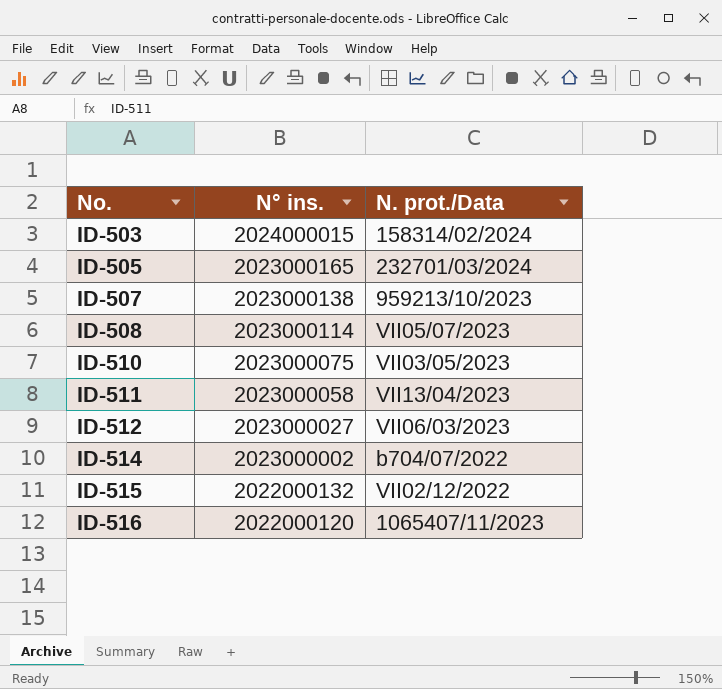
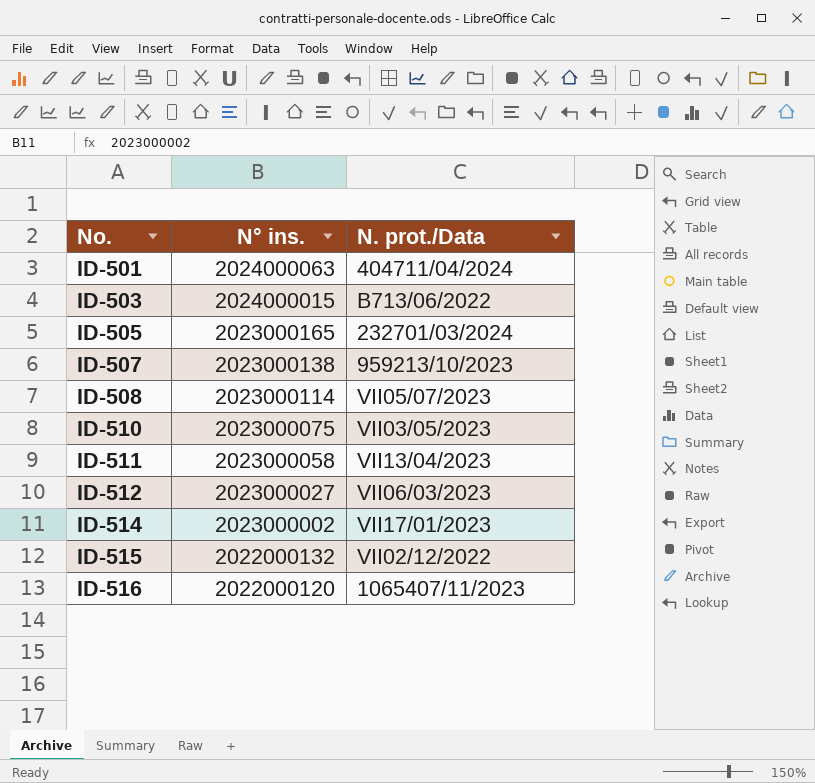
row ID-501: none -> 2024000063 | 404711/04/2024
ID-503 | N. prot./Data: 158314/02/2024 -> B713/06/2022
ID-514 | N. prot./Data: b704/07/2022 -> VII17/01/2023

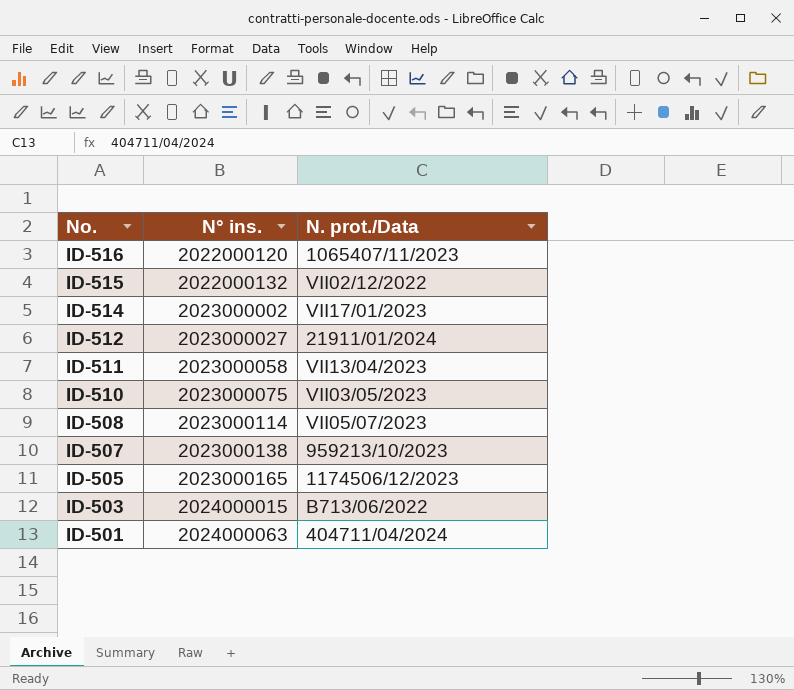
row order: No. ascending -> No. descending
ID-512 | N. prot./Data: VII06/03/2023 -> 21911/01/2024
ID-505 | N. prot./Data: 232701/03/2024 -> 1174506/12/2023

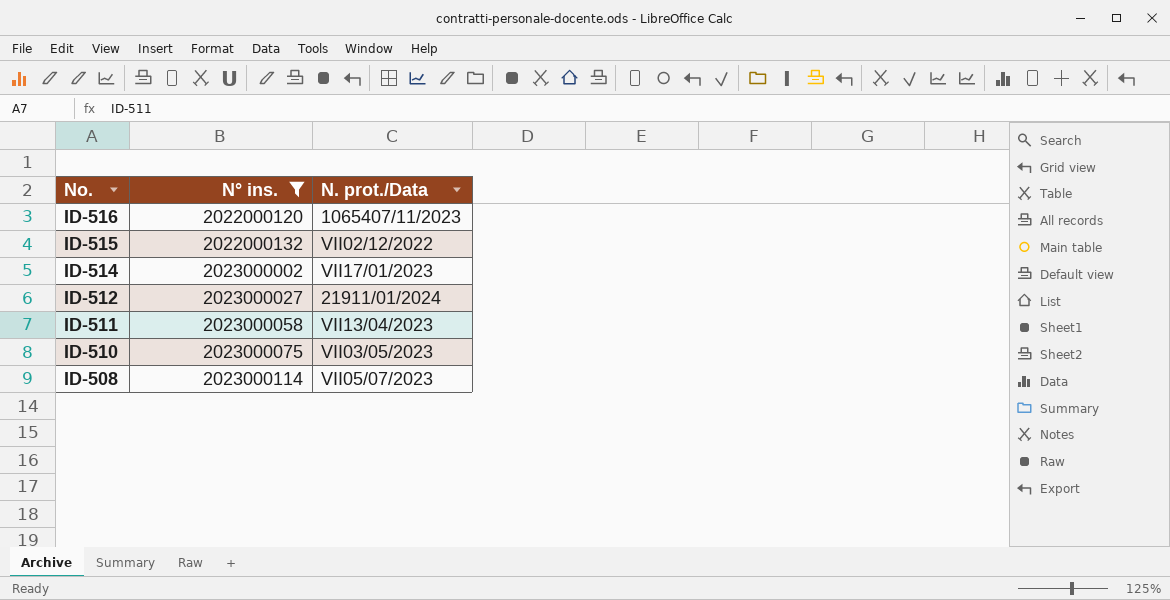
filter: none -> N° ins. <= 2023000114

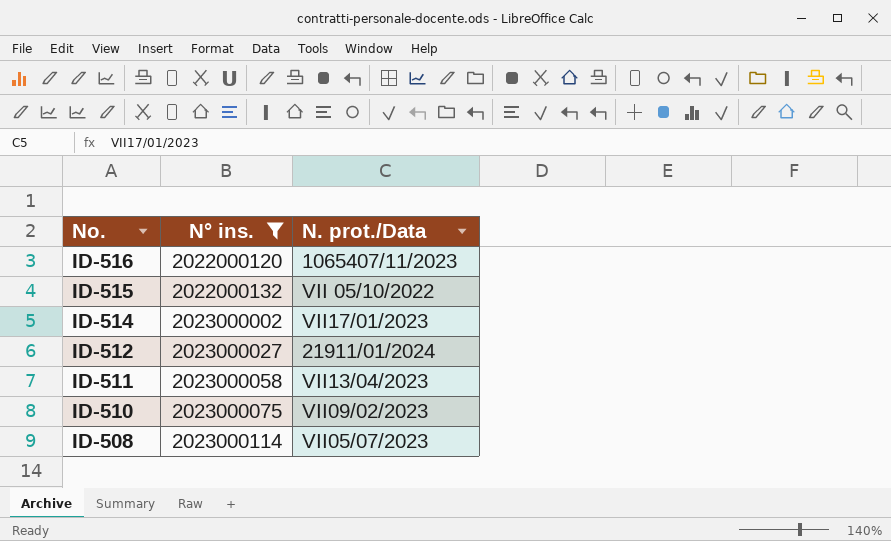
ID-515 | N. prot./Data: VII02/12/2022 -> VII 05/10/2022
ID-510 | N. prot./Data: VII03/05/2023 -> VII09/02/2023

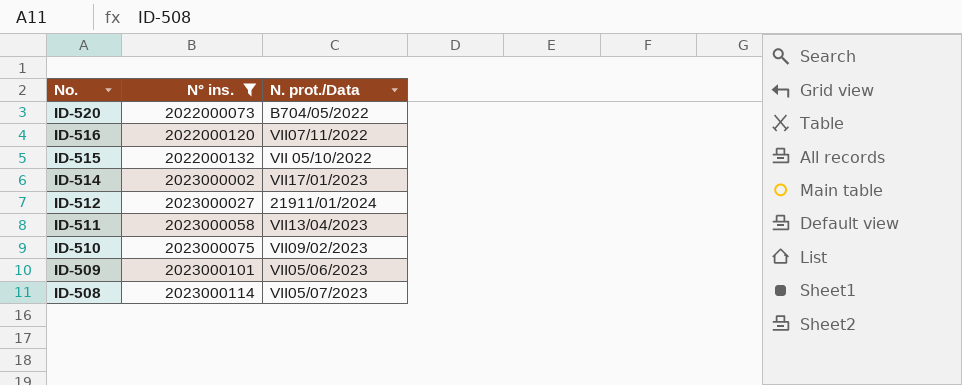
row ID-520: none -> 2022000073 | B704/05/2022
ID-516 | N. prot./Data: 1065407/11/2023 -> VII07/11/2022
row ID-509: none -> 2023000101 | VII05/06/2023

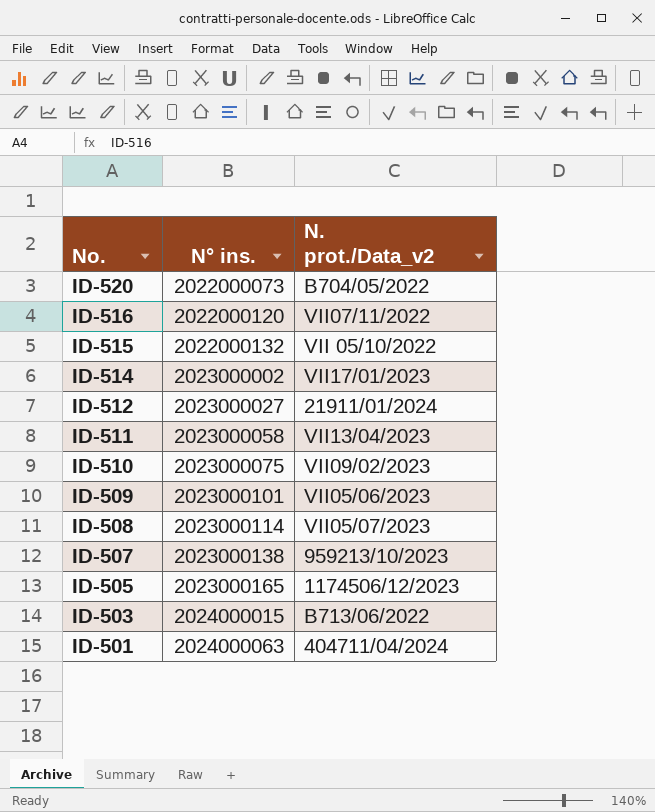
filter: N° ins. <= 2023000114 -> none
column name: N. prot./Data -> N. prot./Data_v2

